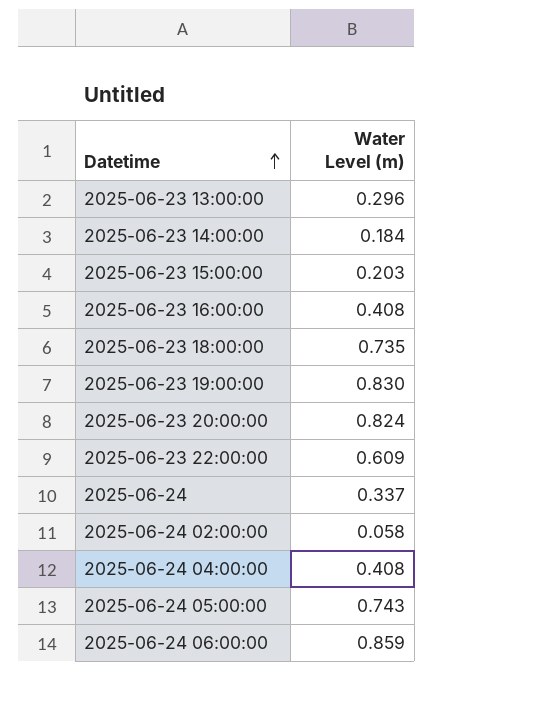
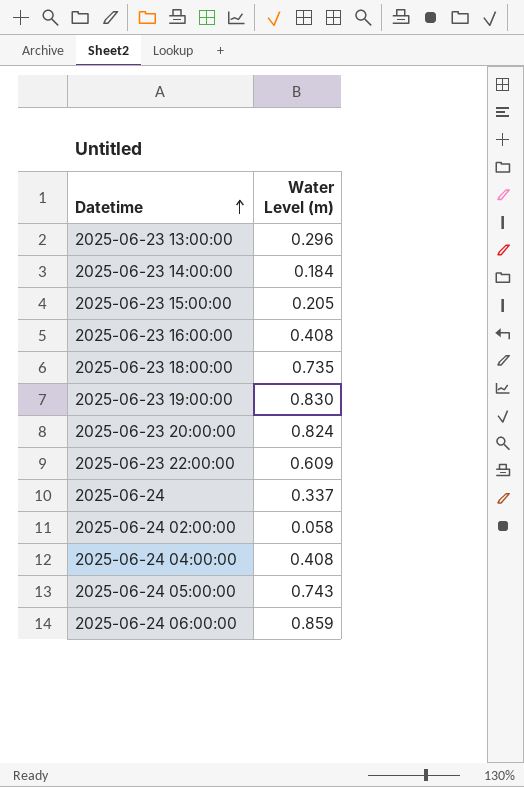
2025-06-23 15:00:00 | Water Level (m): 0.203 -> 0.205

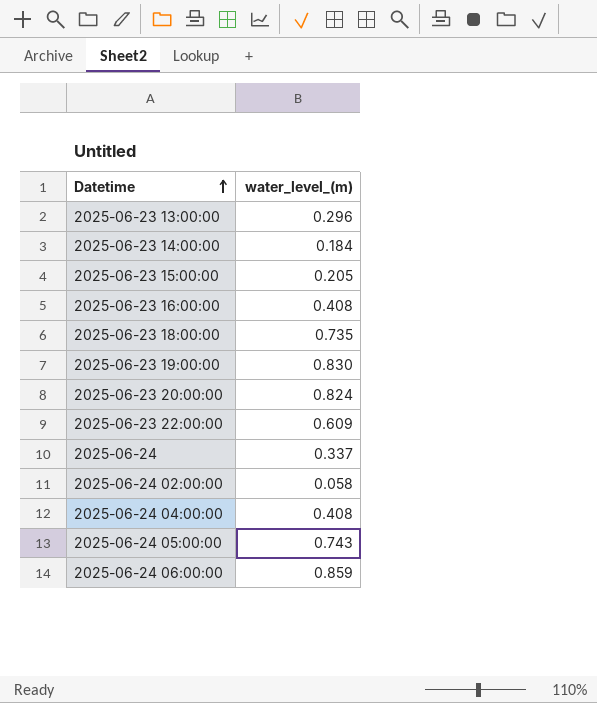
column name: Water Level (m) -> water_level_(m)

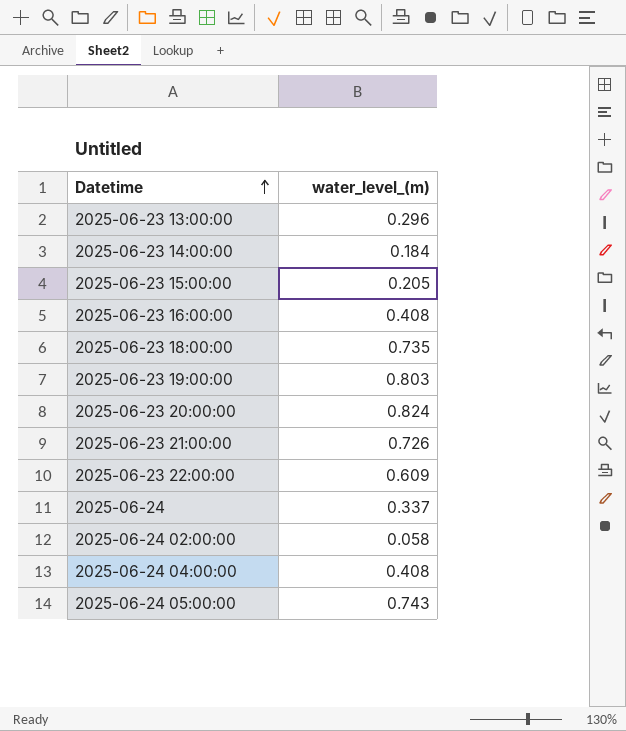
row 2025-06-24 06:00:00: 0.859 -> none
2025-06-23 19:00:00 | water_level_(m): 0.830 -> 0.803
row 2025-06-23 21:00:00: none -> 0.726

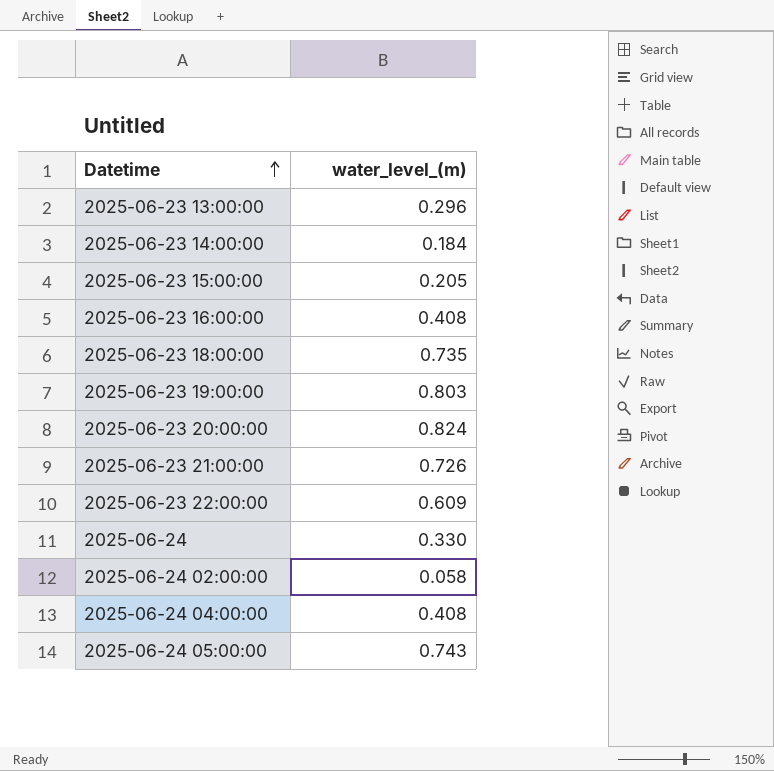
2025-06-24 | water_level_(m): 0.337 -> 0.330

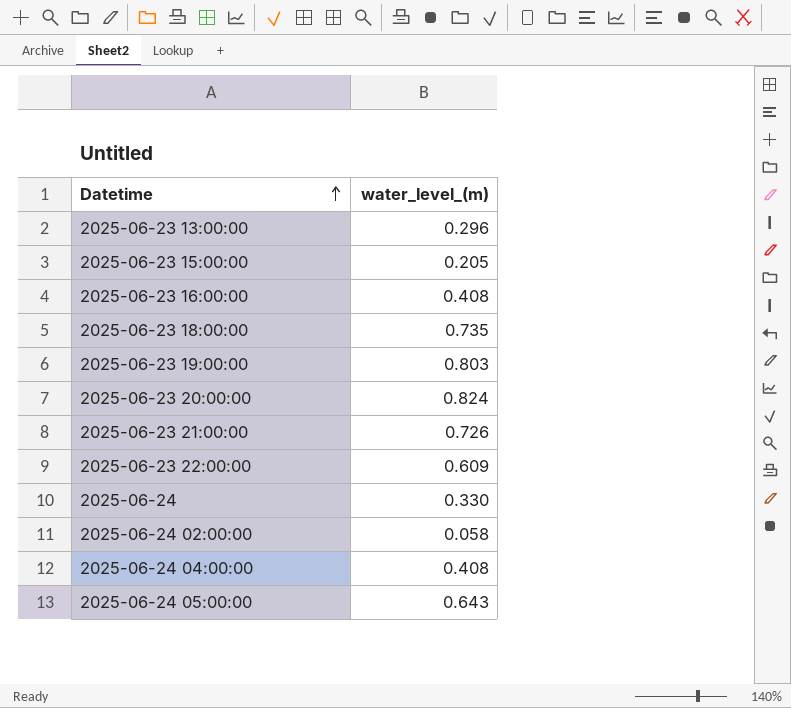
row 2025-06-23 14:00:00: 0.184 -> none
2025-06-24 05:00:00 | water_level_(m): 0.743 -> 0.643

